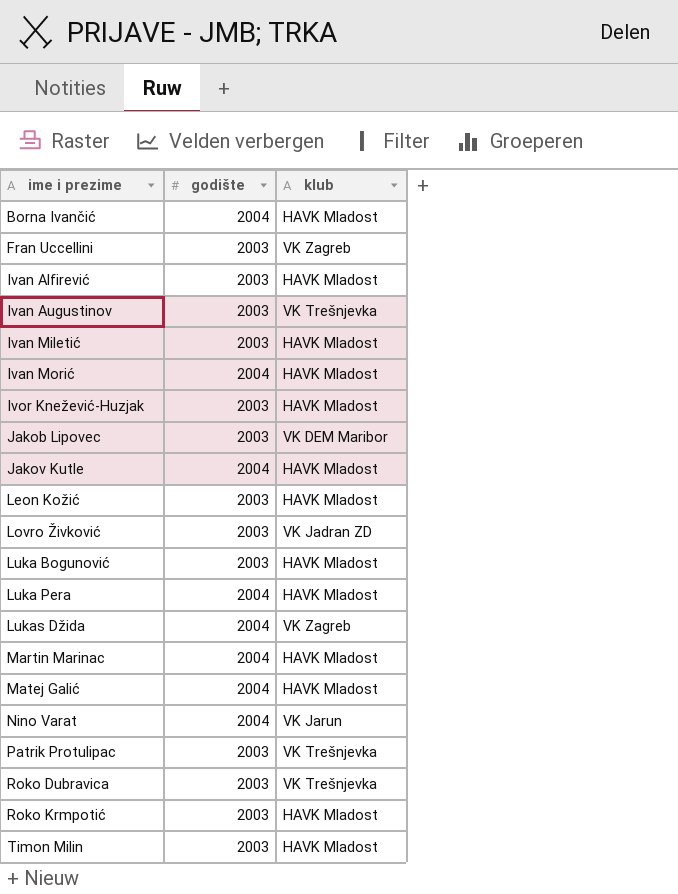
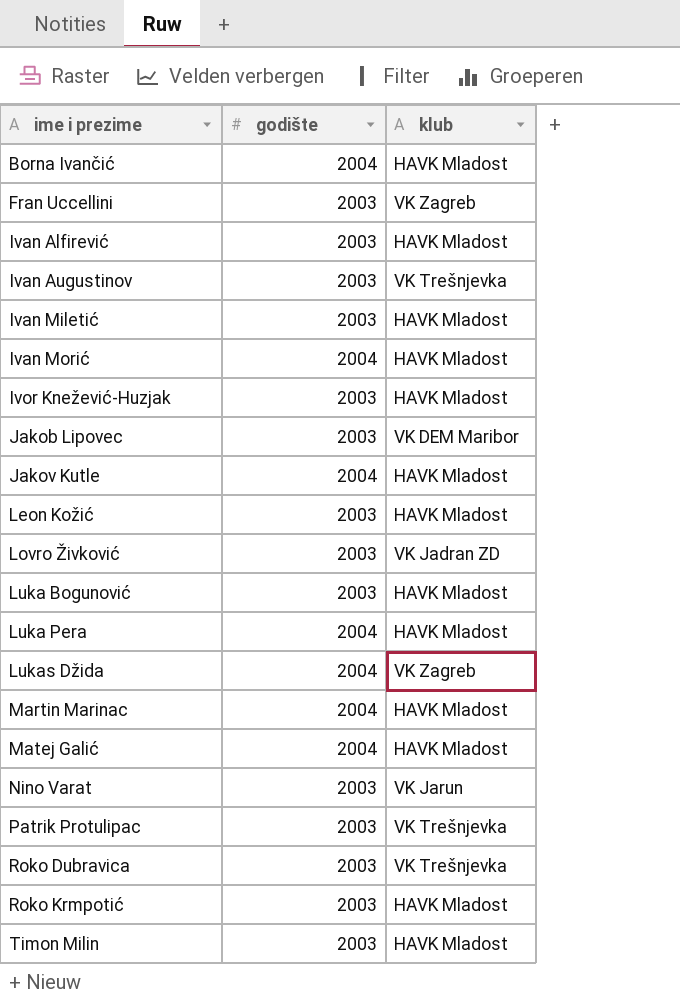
Nino Varat | godište: 2004 -> 2003

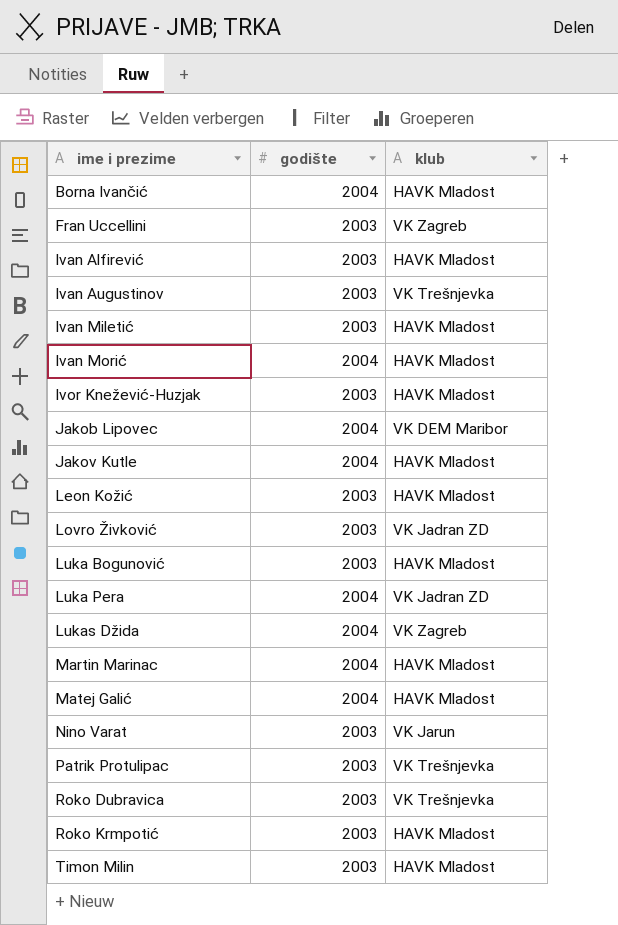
Jakob Lipovec | godište: 2003 -> 2004
Luka Pera | klub: HAVK Mladost -> VK Jadran ZD

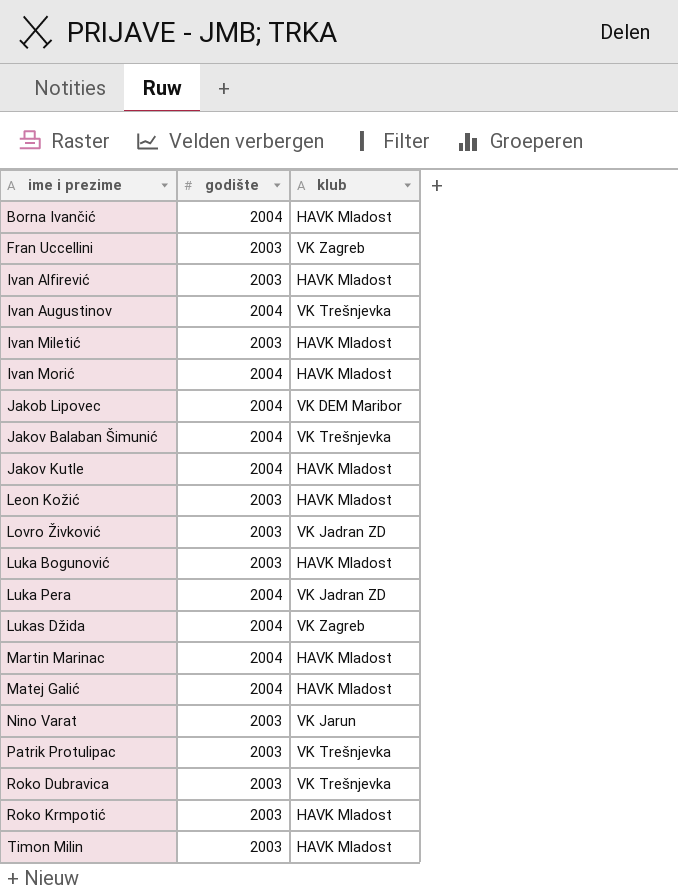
row Ivor Knežević-Huzjak: 2003 | HAVK Mladost -> none
Ivan Augustinov | godište: 2003 -> 2004
row Jakov Balaban Šimunić: none -> 2004 | VK Trešnjevka

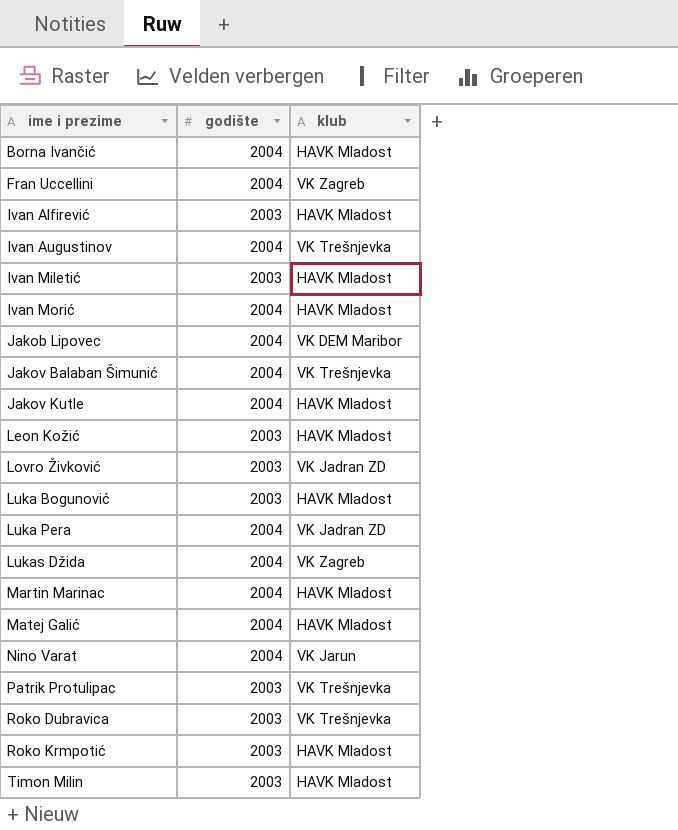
Fran Uccellini | godište: 2003 -> 2004
Nino Varat | godište: 2003 -> 2004

